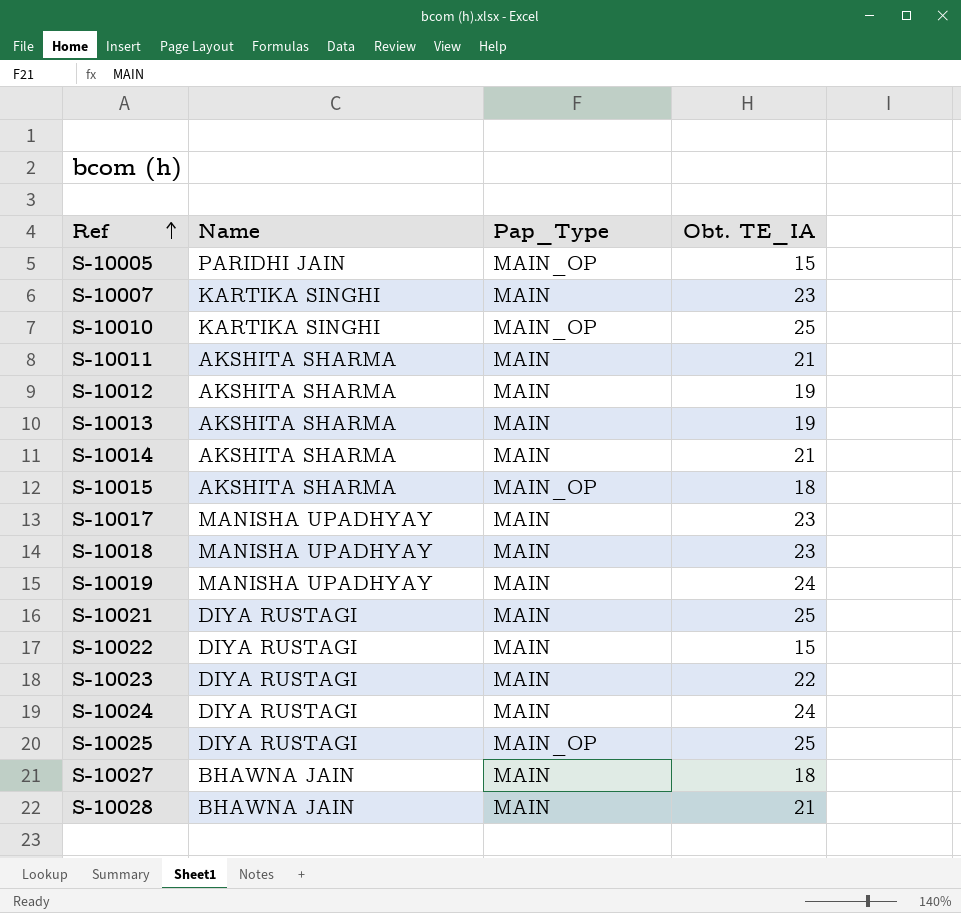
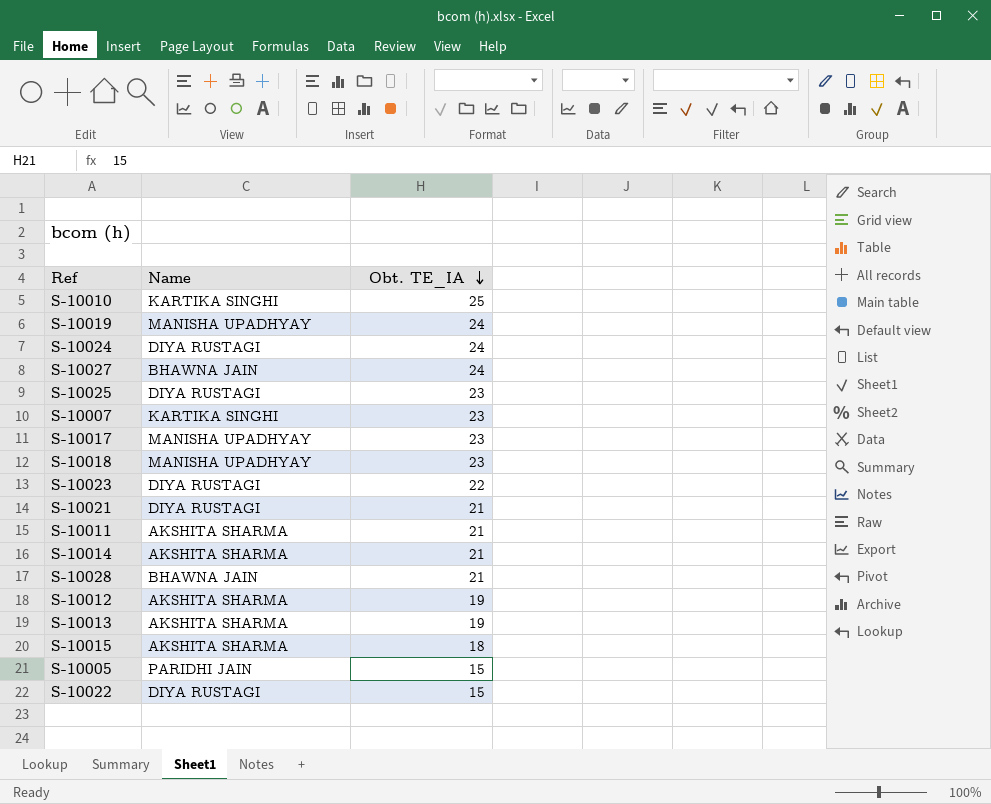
row order: Ref ascending -> Obt. TE_IA descending
column Pap_Type | position: 3 -> none
S-10027 | Obt. TE_IA: 18 -> 24
S-10025 | Obt. TE_IA: 25 -> 23
S-10021 | Obt. TE_IA: 25 -> 21

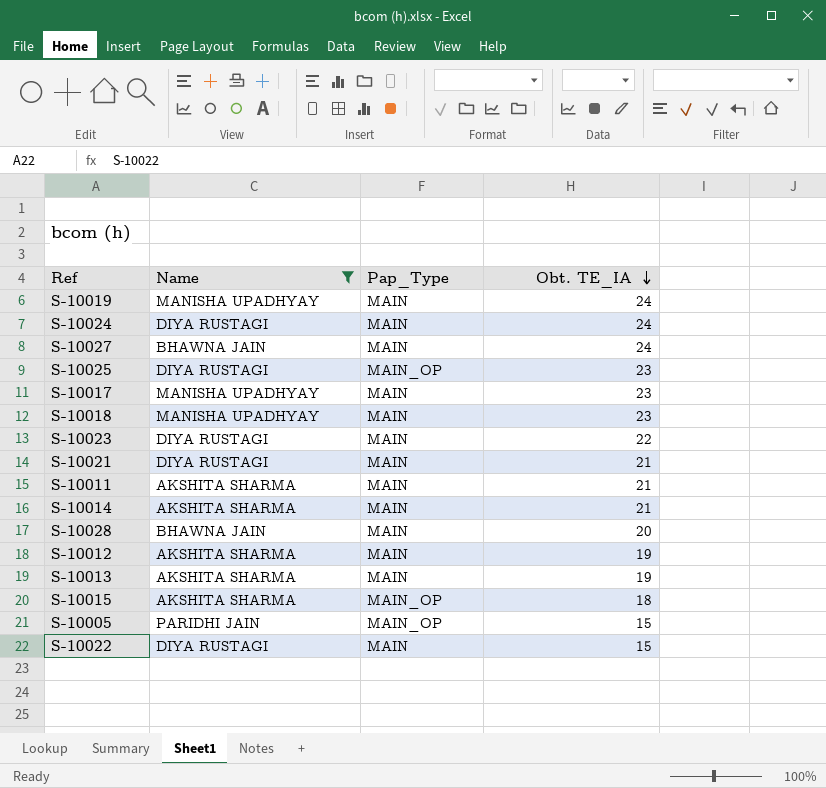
filter: none -> Name != KARTIKA SINGHI
column Pap_Type | position: none -> 3
S-10028 | Obt. TE_IA: 21 -> 20

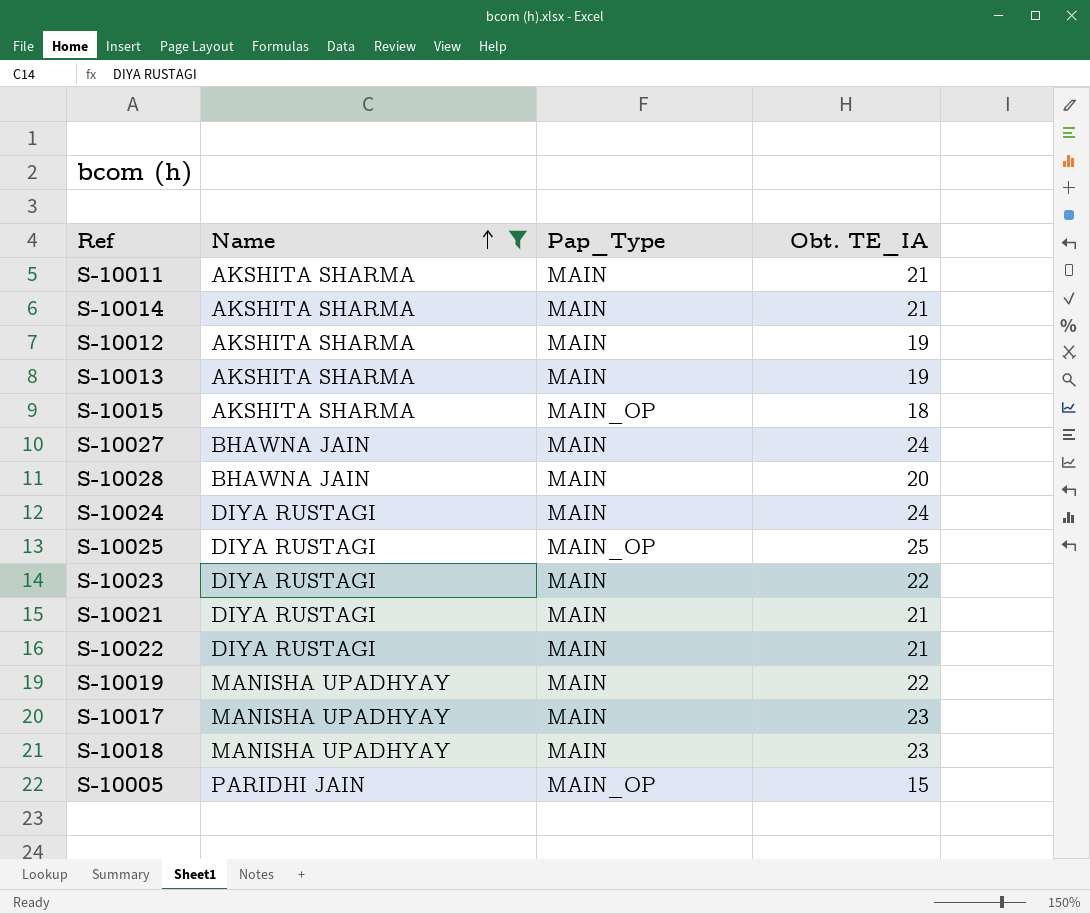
row order: Obt. TE_IA descending -> Name ascending
S-10025 | Obt. TE_IA: 23 -> 25
S-10022 | Obt. TE_IA: 15 -> 21
S-10019 | Obt. TE_IA: 24 -> 22

